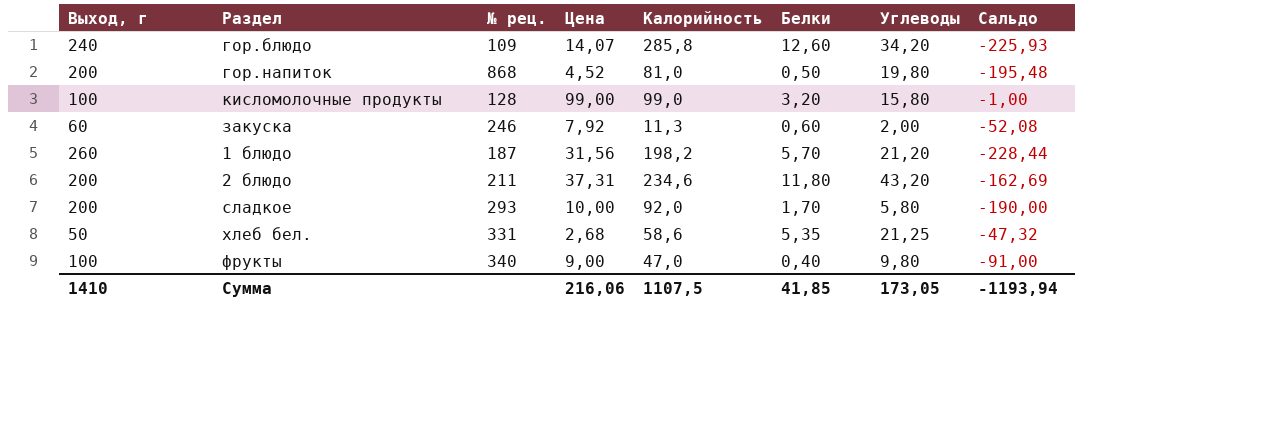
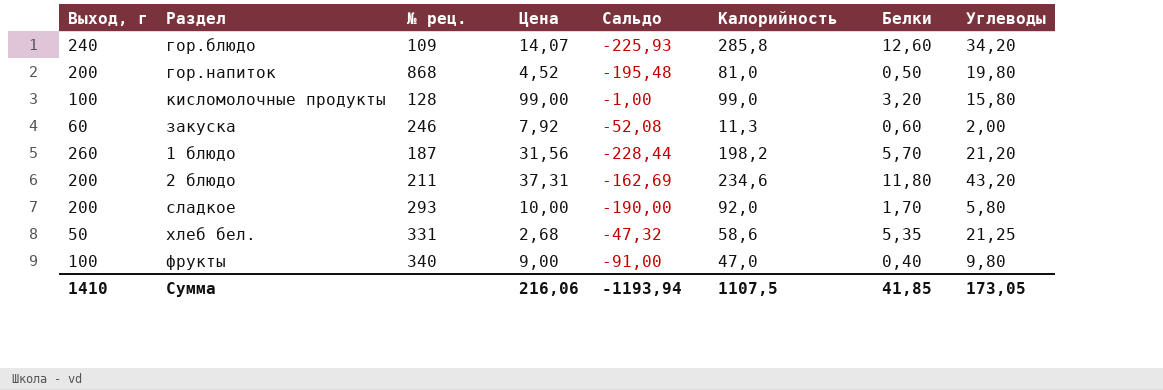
column Сальдо | position: 8 -> 5

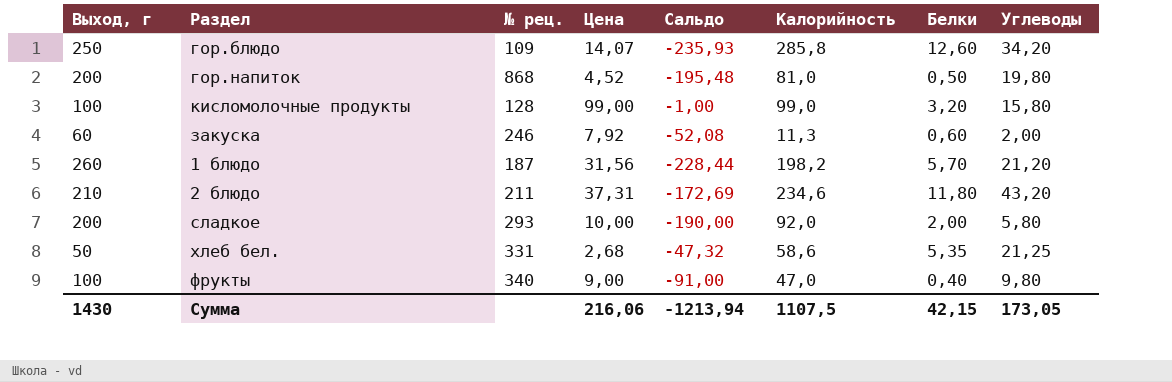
гор.блюдо | Выход, г: 240 -> 250
гор.блюдо | Сальдо: -225,93 -> -235,93
2 блюдо | Выход, г: 200 -> 210
2 блюдо | Сальдо: -162,69 -> -172,69
сладкое | Белки: 1,70 -> 2,00
Сумма | Выход, г: 1410 -> 1430
Сумма | Сальдо: -1193,94 -> -1213,94
Сумма | Белки: 41,85 -> 42,15

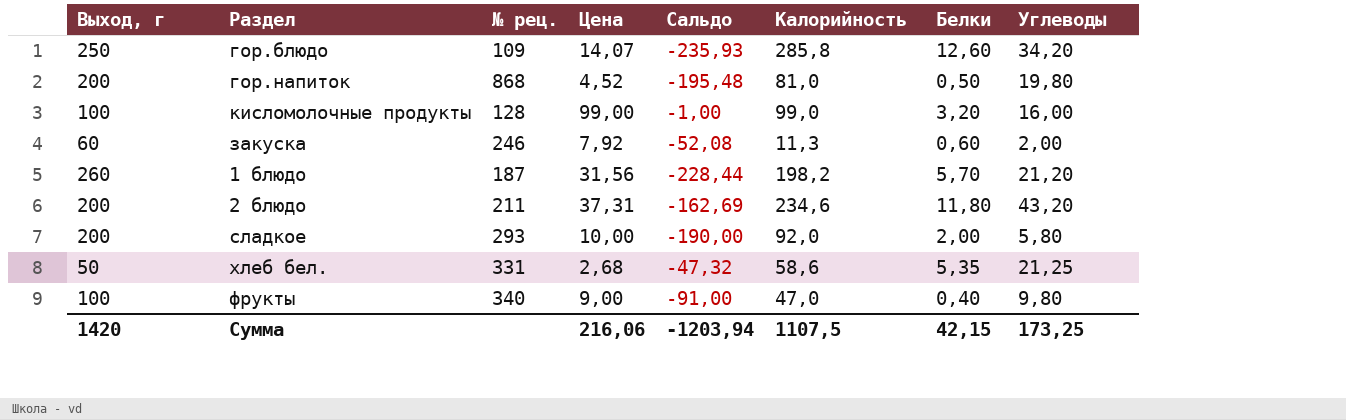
кисломолочные продукты | Углеводы: 15,80 -> 16,00
2 блюдо | Выход, г: 210 -> 200
2 блюдо | Сальдо: -172,69 -> -162,69
Сумма | Выход, г: 1430 -> 1420
Сумма | Сальдо: -1213,94 -> -1203,94
Сумма | Углеводы: 173,05 -> 173,25

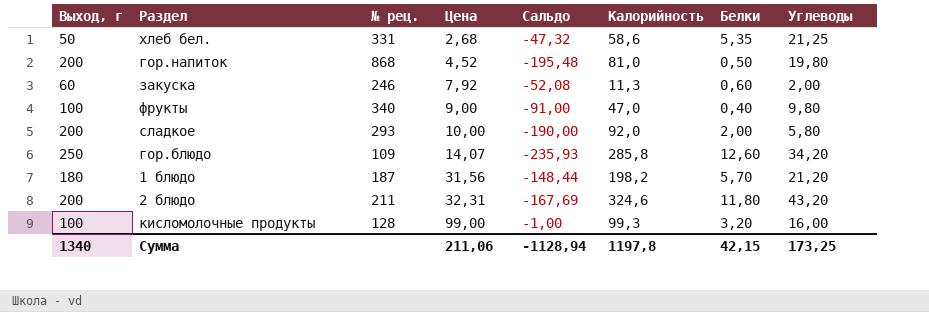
row order: none -> Цена ascending
1 блюдо | Выход, г: 260 -> 180
1 блюдо | Сальдо: -228,44 -> -148,44
2 блюдо | Цена: 37,31 -> 32,31
2 блюдо | Сальдо: -162,69 -> -167,69
2 блюдо | Калорийность: 234,6 -> 324,6
кисломолочные продукты | Калорийность: 99,0 -> 99,3
Сумма | Выход, г: 1420 -> 1340
Сумма | Цена: 216,06 -> 211,06
Сумма | Сальдо: -1203,94 -> -1128,94
Сумма | Калорийность: 1107,5 -> 1197,8

